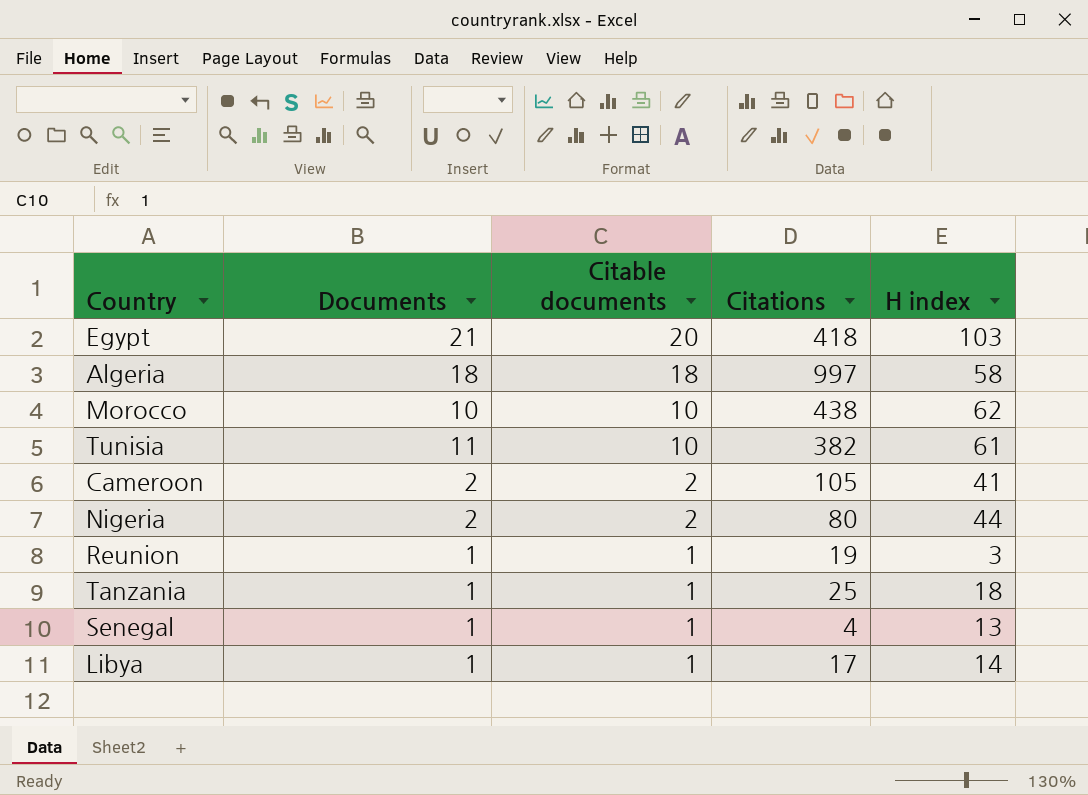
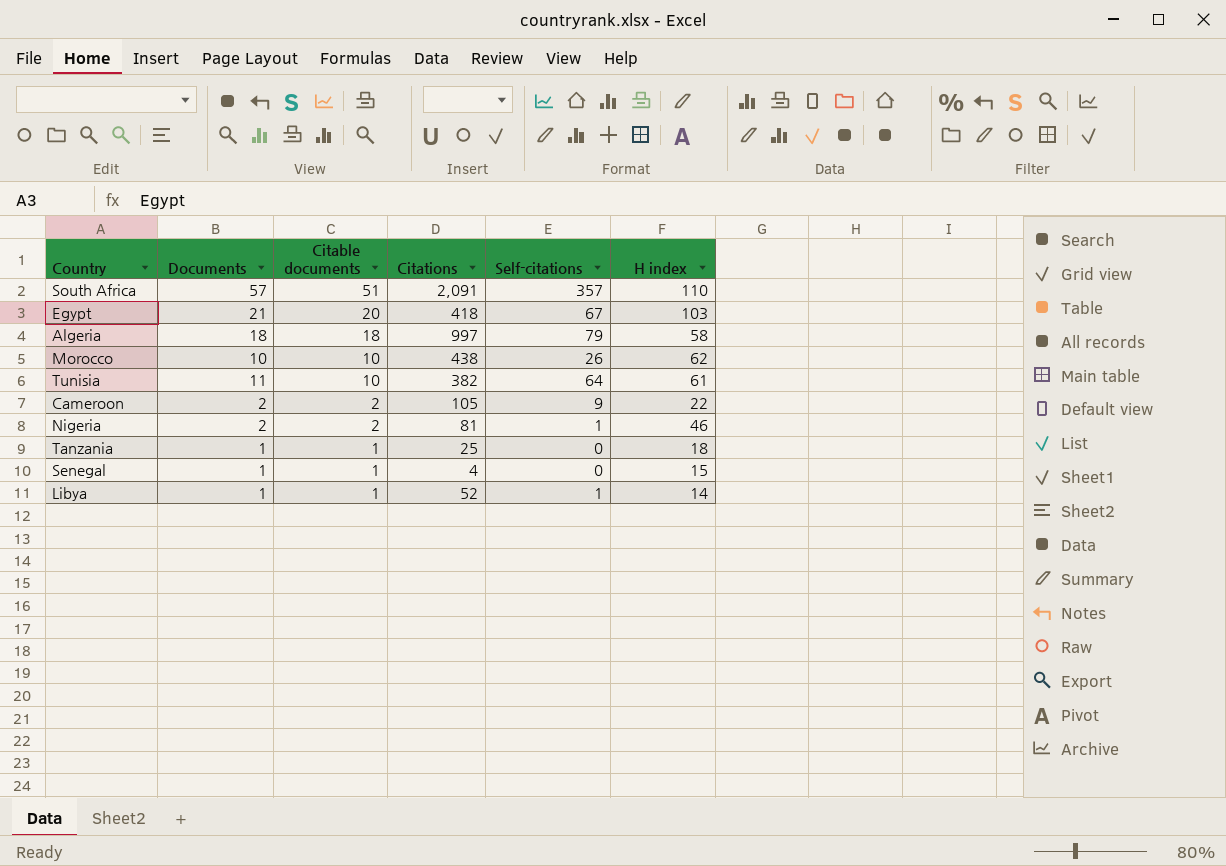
column Self-citations | position: none -> 5
row Reunion: 1 | 1 | 19 | 3 -> none
row South Africa: none -> 57 | 51 | 2,091 | 357 | 110
Cameroon | H index: 41 -> 22
Nigeria | Citations: 80 -> 81
Nigeria | H index: 44 -> 46
Senegal | H index: 13 -> 15
Libya | Citations: 17 -> 52

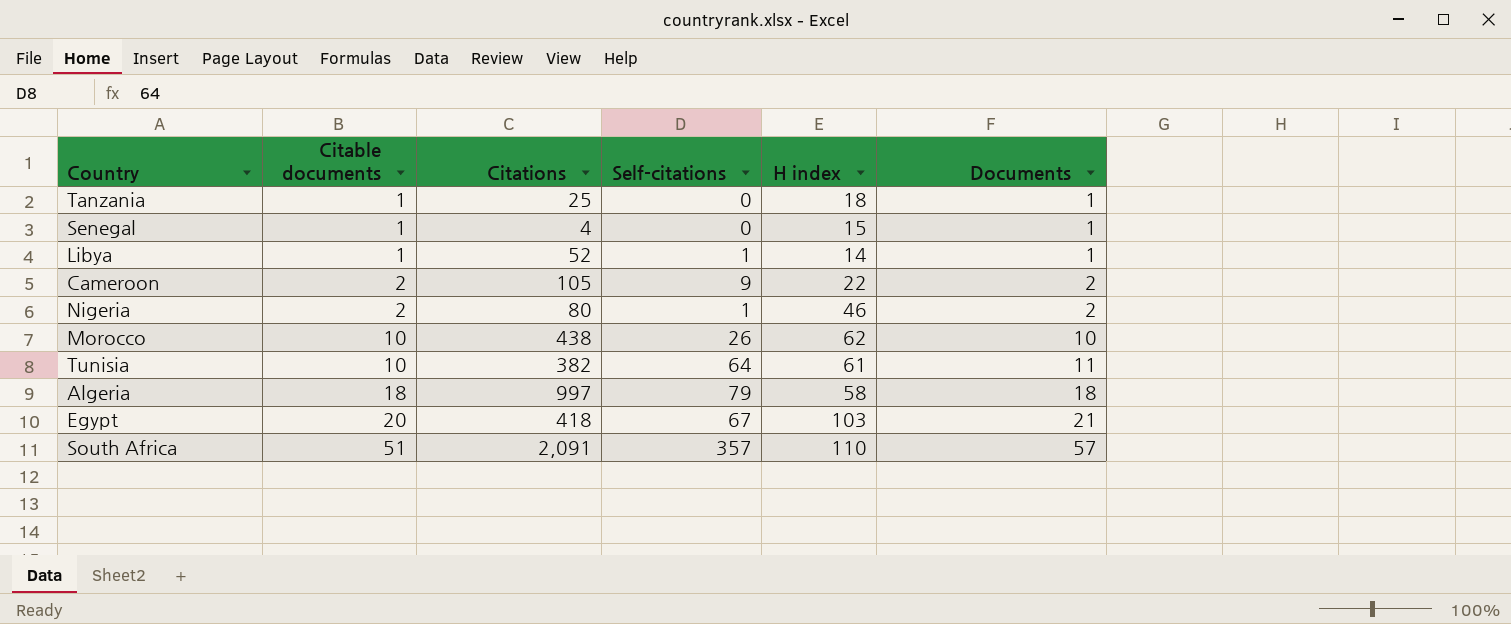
row order: Citable documents descending -> Citable documents ascending
column Documents | position: 2 -> 6
Nigeria | Citations: 81 -> 80

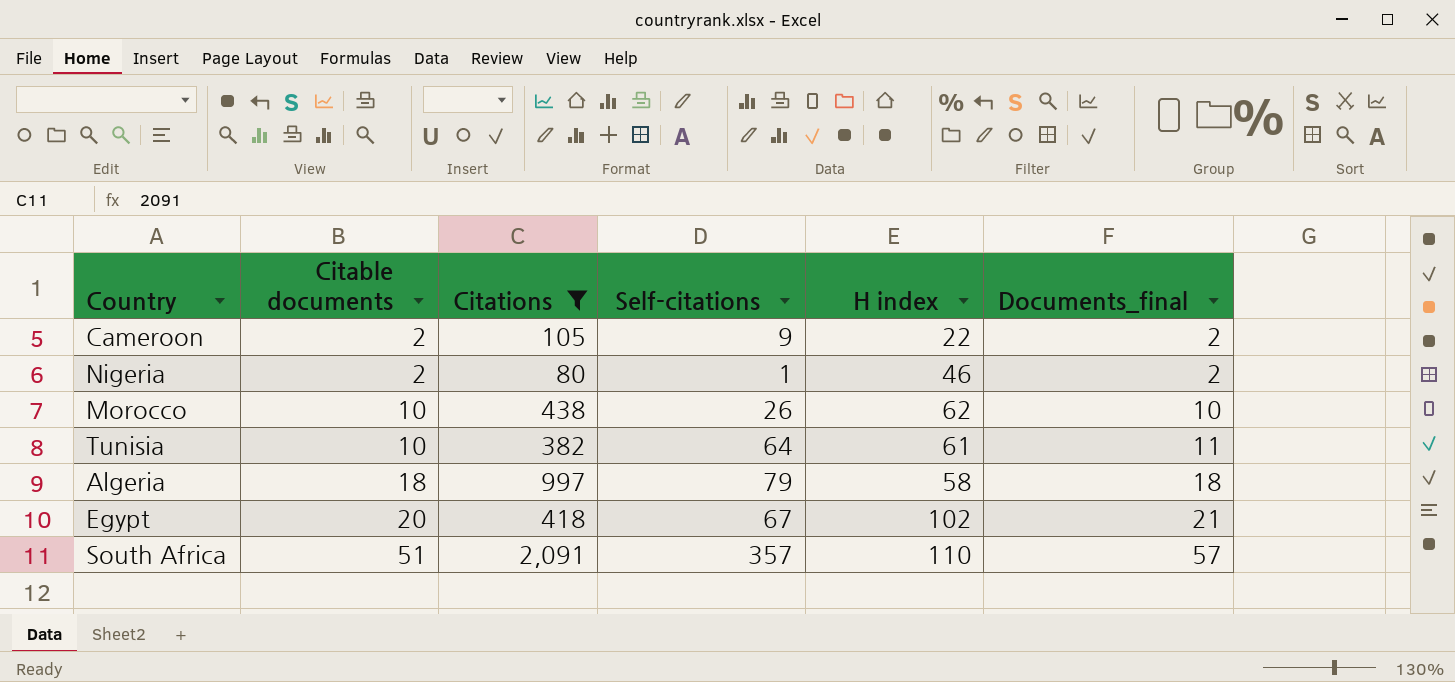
filter: none -> Citations >= 80
column name: Documents -> Documents_final
Egypt | H index: 103 -> 102

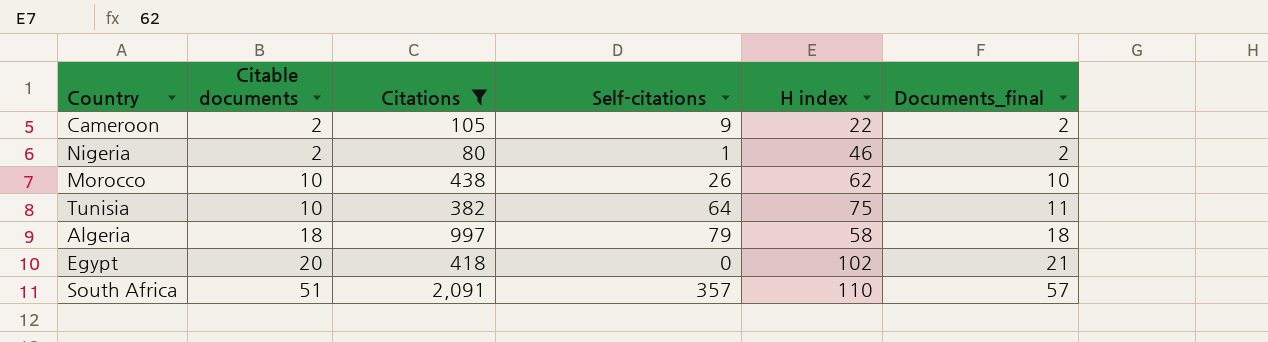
Tunisia | H index: 61 -> 75
Egypt | Self-citations: 67 -> 0

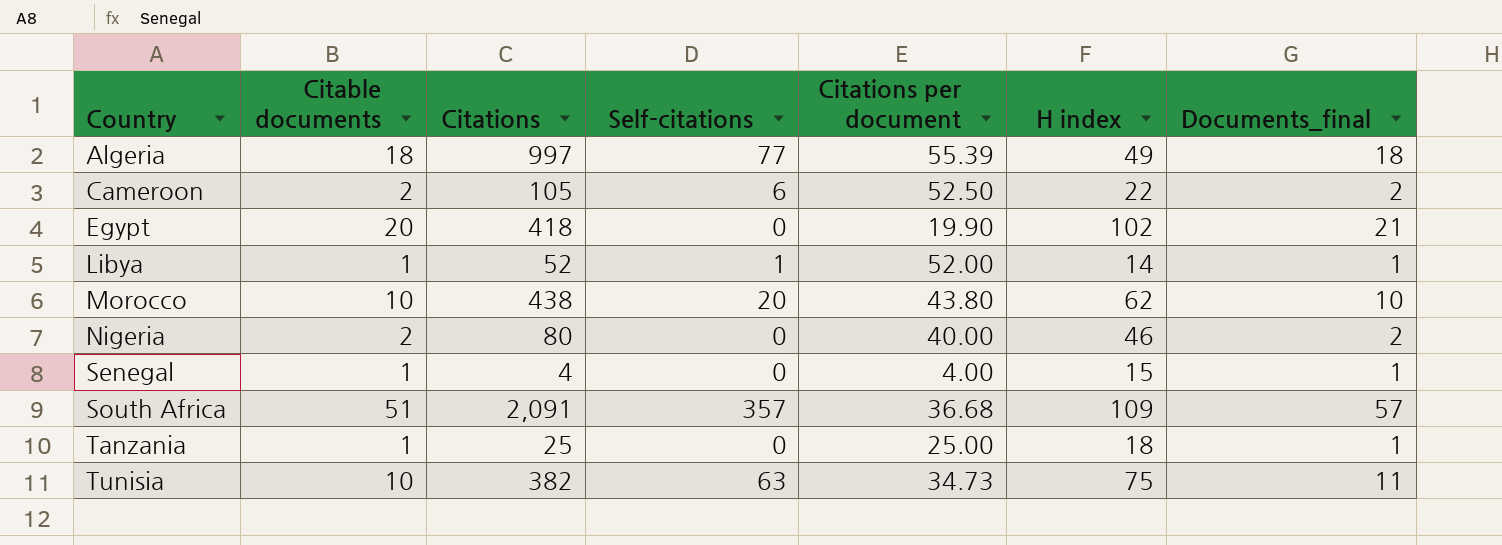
filter: Citations >= 80 -> none
row order: Citable documents ascending -> Country ascending
column Citations per document | formula: none -> [Citations] / [Documents_final]
Algeria | Self-citations: 79 -> 77
Algeria | H index: 58 -> 49
Cameroon | Self-citations: 9 -> 6
Morocco | Self-citations: 26 -> 20
Nigeria | Self-citations: 1 -> 0
South Africa | H index: 110 -> 109
Tunisia | Self-citations: 64 -> 63

